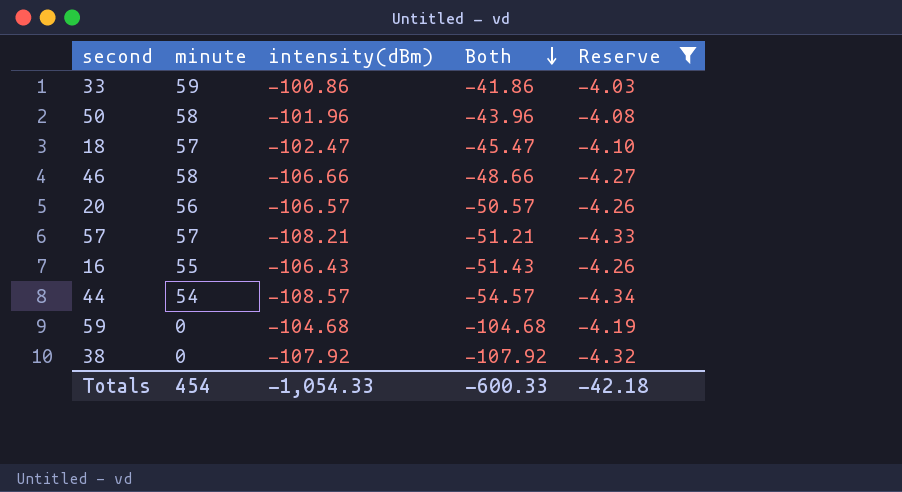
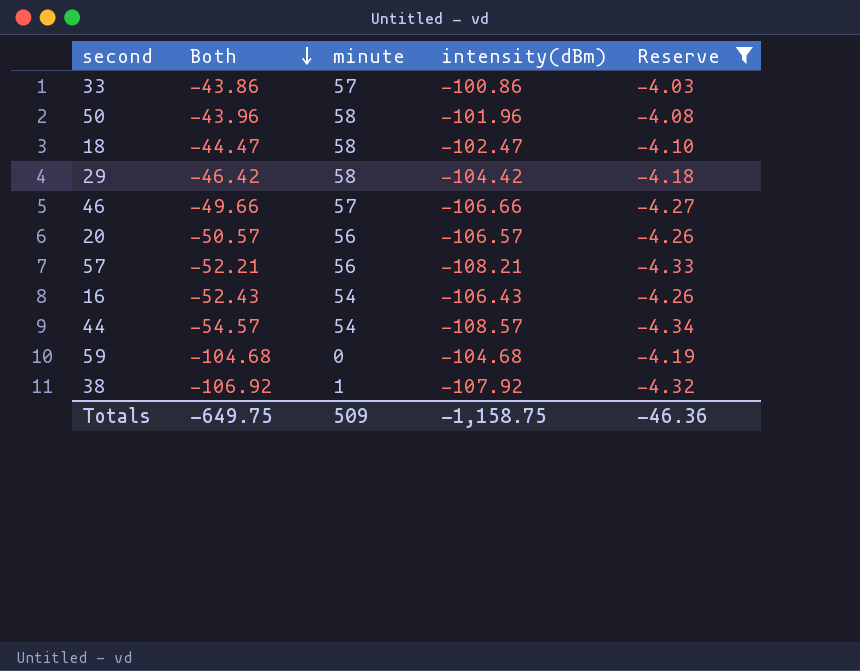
column Both | position: 4 -> 2
33 | Both: -41.86 -> -43.86
33 | minute: 59 -> 57
18 | Both: -45.47 -> -44.47
18 | minute: 57 -> 58
row 29: none -> -46.42 | 58 | -104.42 | -4.18
46 | Both: -48.66 -> -49.66
46 | minute: 58 -> 57
57 | Both: -51.21 -> -52.21
57 | minute: 57 -> 56
16 | Both: -51.43 -> -52.43
16 | minute: 55 -> 54
38 | Both: -107.92 -> -106.92
38 | minute: 0 -> 1
Totals | Both: -600.33 -> -649.75
Totals | minute: 454 -> 509
Totals | intensity(dBm): -1,054.33 -> -1,158.75
Totals | Reserve: -42.18 -> -46.36

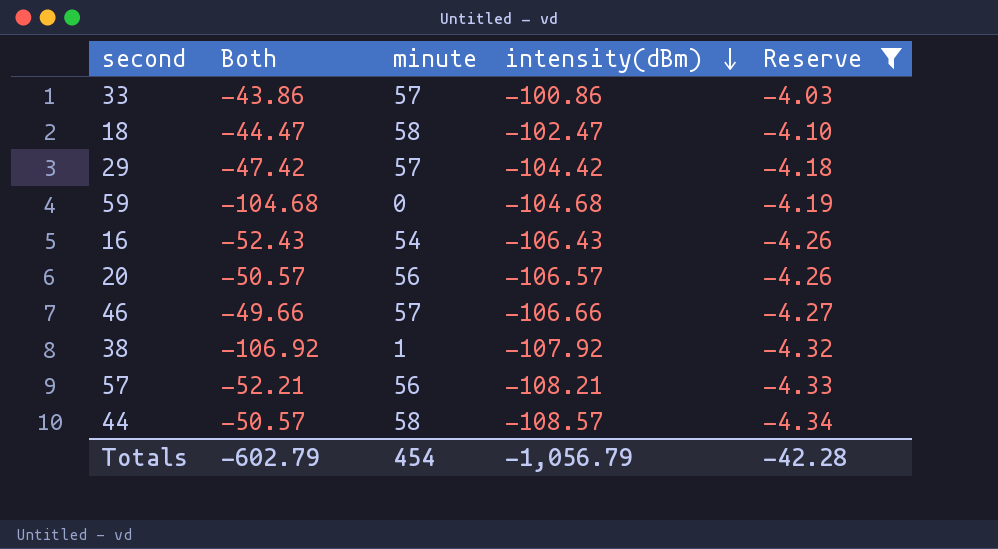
row order: Both descending -> intensity(dBm) descending
row 50: -43.96 | 58 | -101.96 | -4.08 -> none
29 | Both: -46.42 -> -47.42
29 | minute: 58 -> 57
44 | Both: -54.57 -> -50.57
44 | minute: 54 -> 58
Totals | Both: -649.75 -> -602.79
Totals | minute: 509 -> 454
Totals | intensity(dBm): -1,158.75 -> -1,056.79
Totals | Reserve: -46.36 -> -42.28

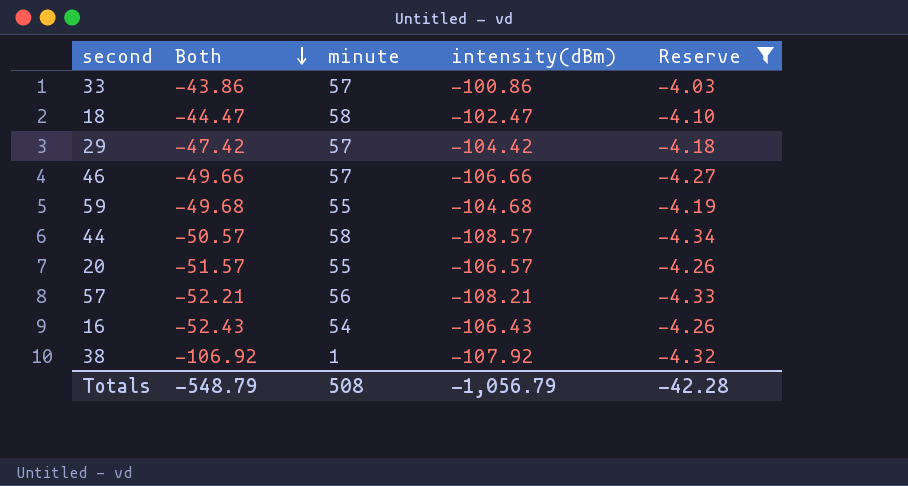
row order: intensity(dBm) descending -> Both descending
59 | Both: -104.68 -> -49.68
59 | minute: 0 -> 55
20 | Both: -50.57 -> -51.57
20 | minute: 56 -> 55
Totals | Both: -602.79 -> -548.79
Totals | minute: 454 -> 508

